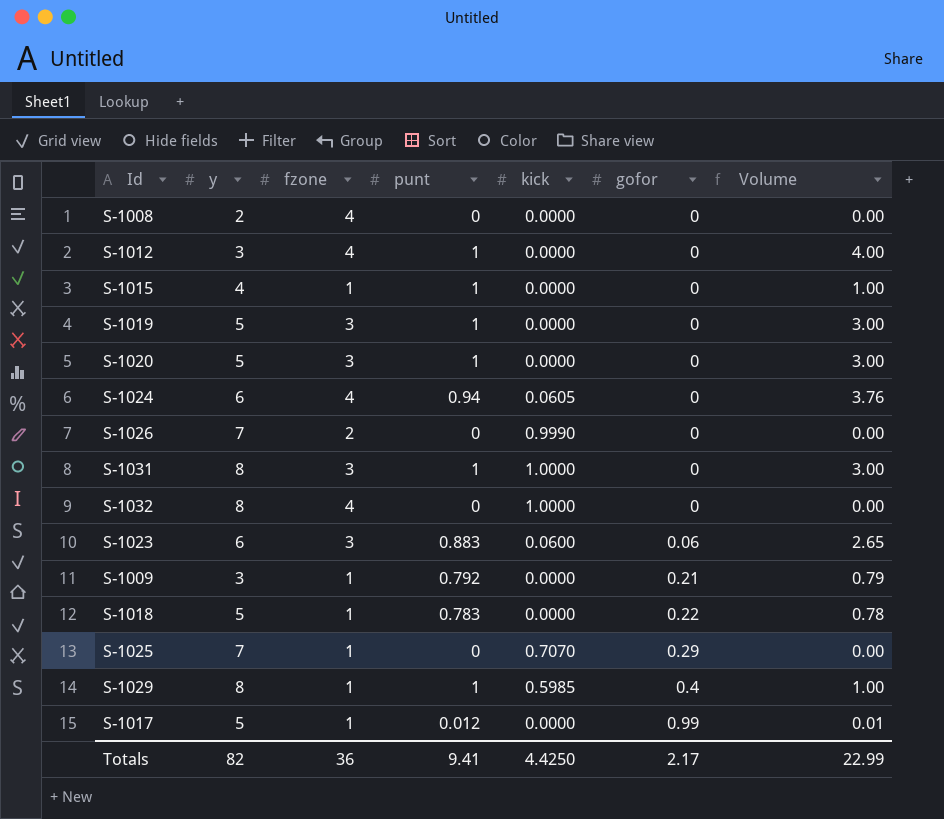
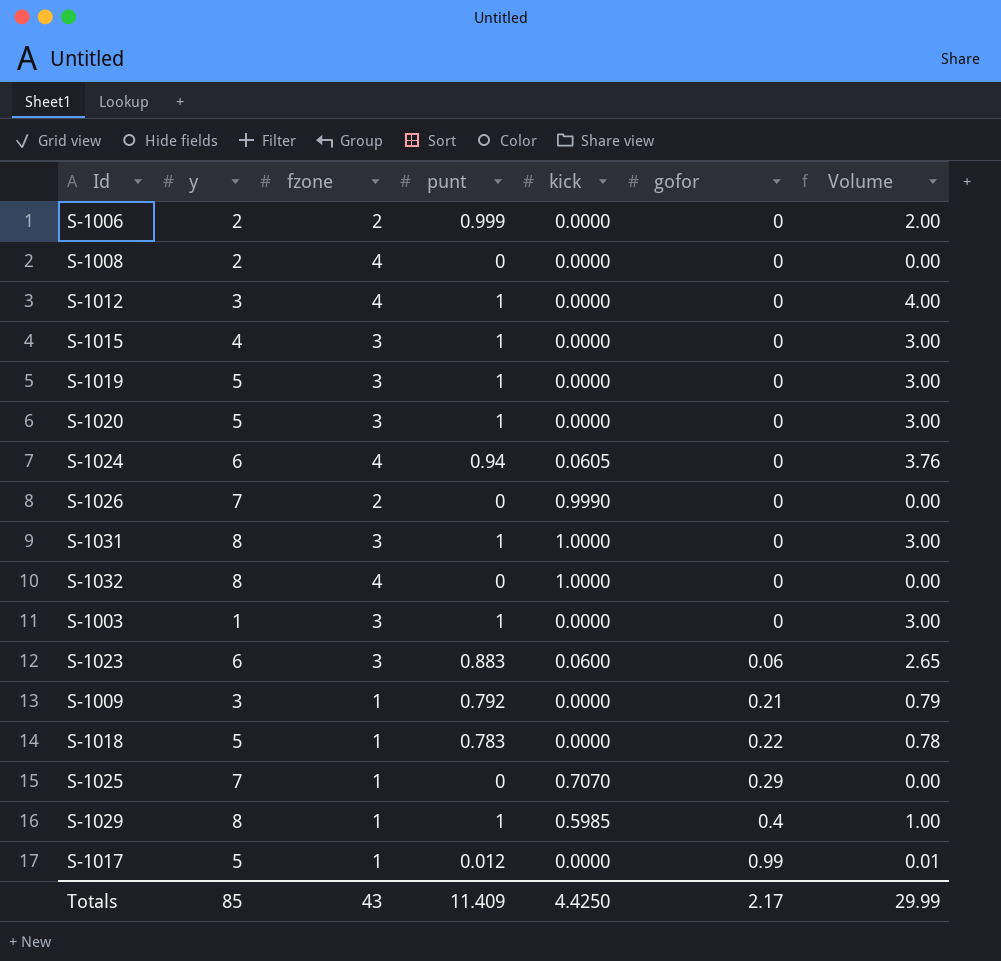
row S-1006: none -> 2 | 2 | 0.999 | 0.0000 | 0 | 2.00
S-1015 | fzone: 1 -> 3
S-1015 | Volume: 1.00 -> 3.00
row S-1003: none -> 1 | 3 | 1 | 0.0000 | 0 | 3.00
Totals | y: 82 -> 85
Totals | fzone: 36 -> 43
Totals | punt: 9.41 -> 11.409
Totals | Volume: 22.99 -> 29.99

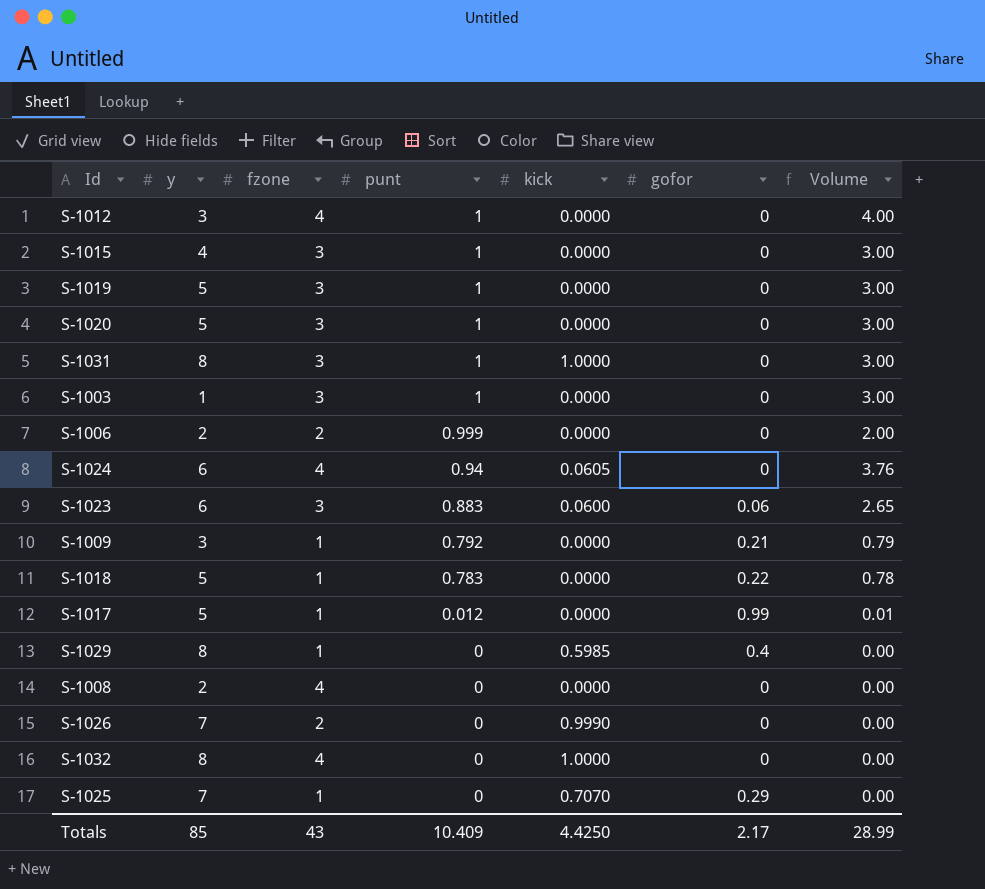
row order: gofor ascending -> punt descending
S-1029 | punt: 1 -> 0
S-1029 | Volume: 1.00 -> 0.00
Totals | punt: 11.409 -> 10.409
Totals | Volume: 29.99 -> 28.99

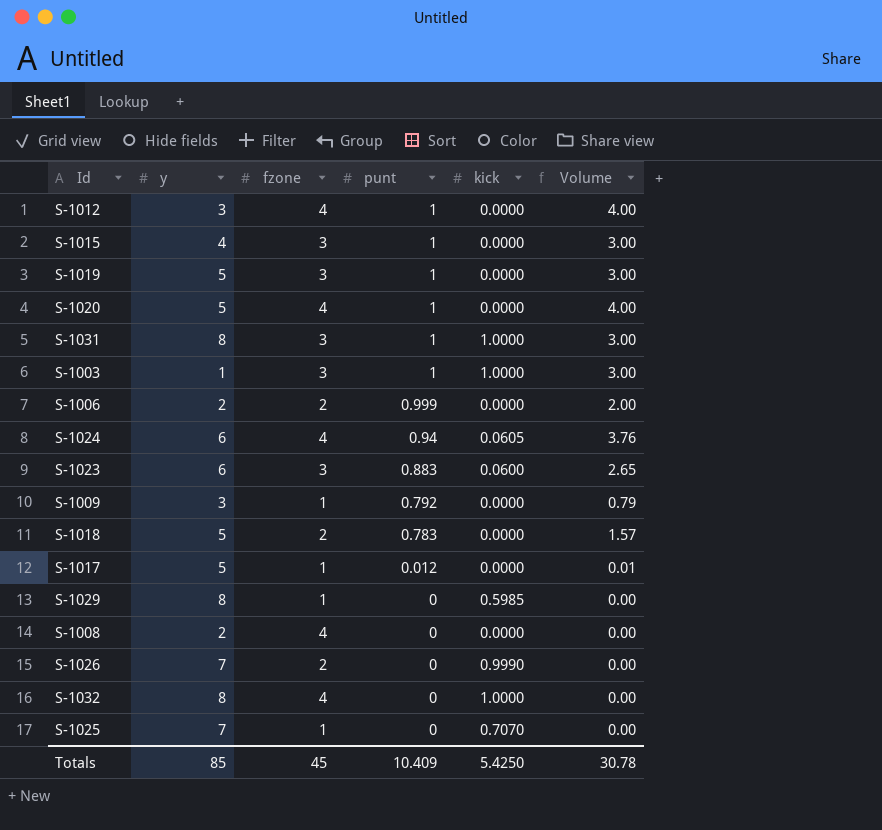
column gofor | position: 6 -> none
S-1020 | fzone: 3 -> 4
S-1020 | Volume: 3.00 -> 4.00
S-1003 | kick: 0.0000 -> 1.0000
S-1018 | fzone: 1 -> 2
S-1018 | Volume: 0.78 -> 1.57
Totals | fzone: 43 -> 45
Totals | kick: 4.4250 -> 5.4250
Totals | Volume: 28.99 -> 30.78

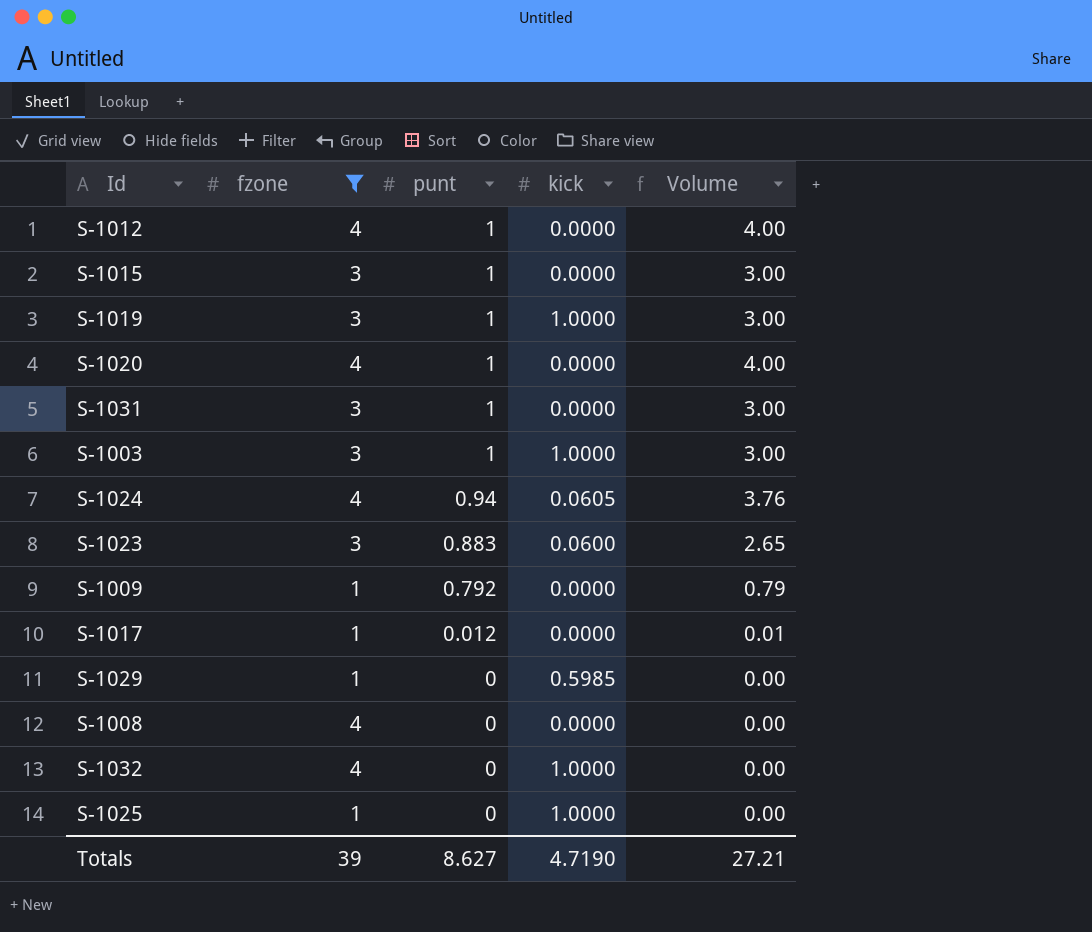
filter: none -> fzone != 2
column y | position: 2 -> none
S-1019 | kick: 0.0000 -> 1.0000
S-1031 | kick: 1.0000 -> 0.0000
S-1025 | kick: 0.7070 -> 1.0000
Totals | fzone: 45 -> 39
Totals | punt: 10.409 -> 8.627
Totals | kick: 5.4250 -> 4.7190
Totals | Volume: 30.78 -> 27.21

